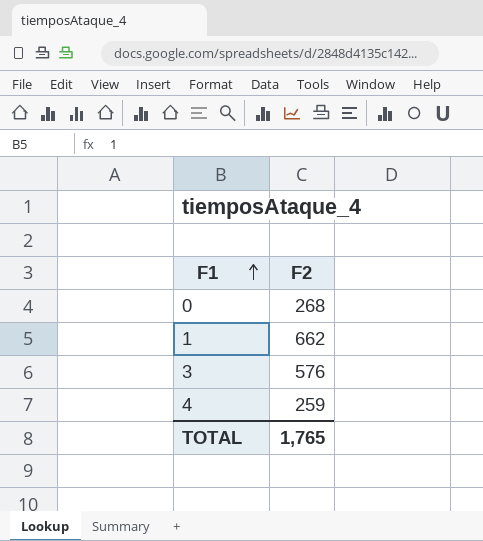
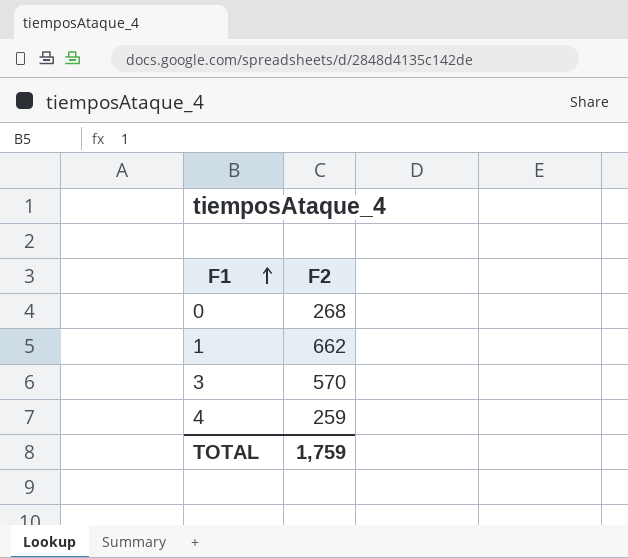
3 | F2: 576 -> 570
TOTAL | F2: 1,765 -> 1,759

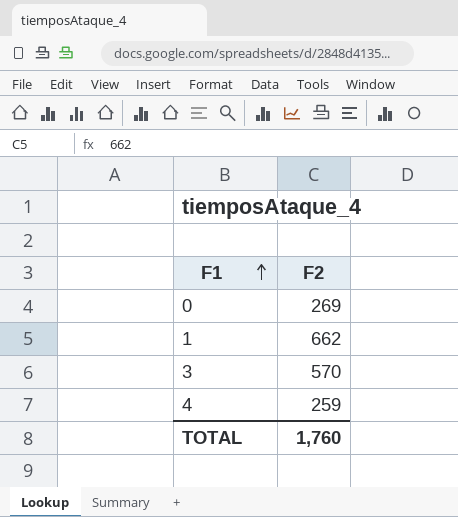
0 | F2: 268 -> 269
TOTAL | F2: 1,759 -> 1,760

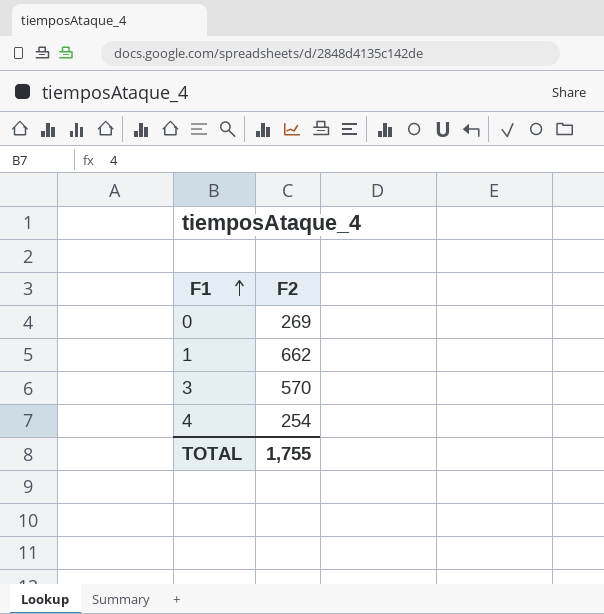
4 | F2: 259 -> 254
TOTAL | F2: 1,760 -> 1,755

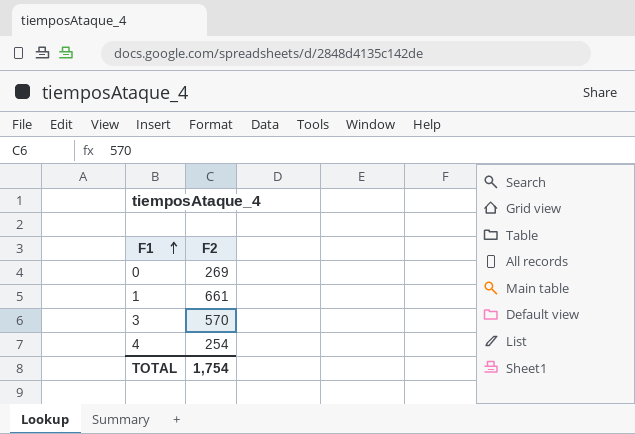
1 | F2: 662 -> 661
TOTAL | F2: 1,755 -> 1,754

